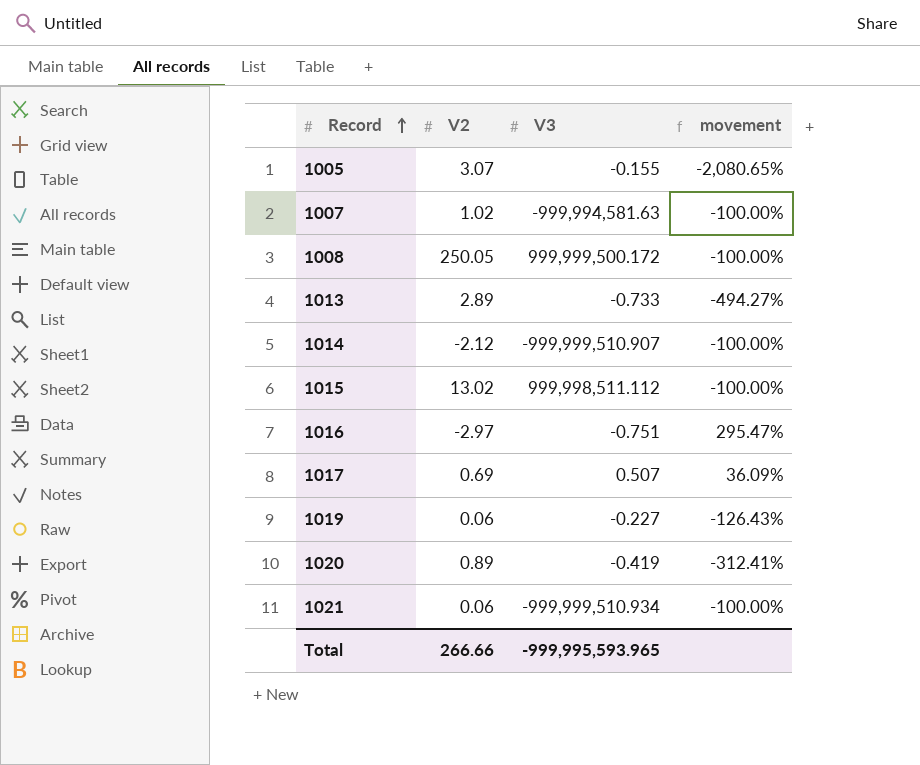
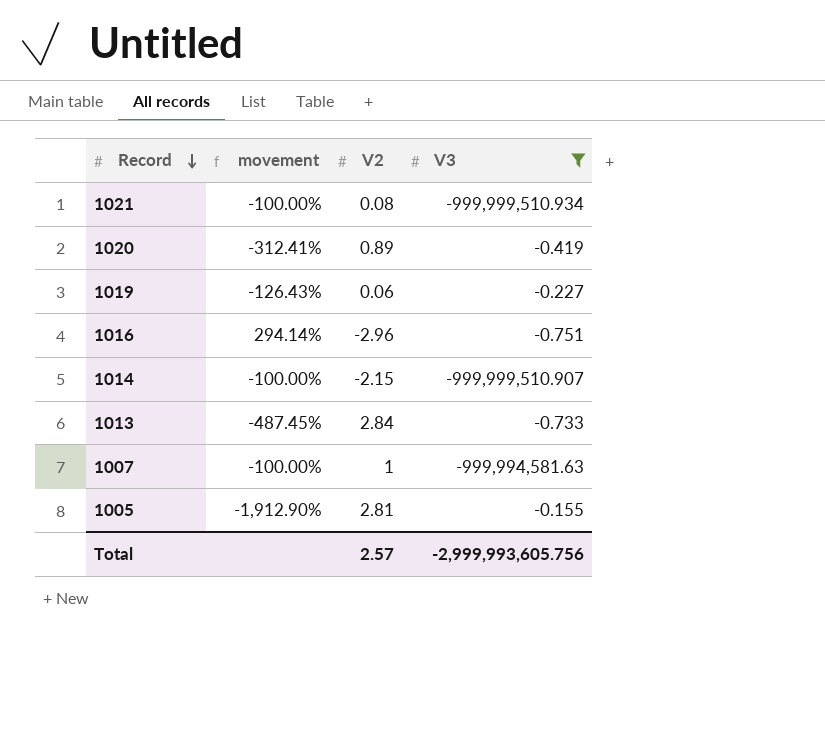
filter: none -> V3 <= -0.155
row order: Record ascending -> Record descending
column movement | position: 4 -> 2
1021 | V2: 0.06 -> 0.08
1016 | movement: 295.47% -> 294.14%
1016 | V2: -2.97 -> -2.96
1014 | V2: -2.12 -> -2.15
1013 | movement: -494.27% -> -487.45%
1013 | V2: 2.89 -> 2.84
1007 | V2: 1.02 -> 1
1005 | movement: -2,080.65% -> -1,912.90%
1005 | V2: 3.07 -> 2.81
Total | V2: 266.66 -> 2.57
Total | V3: -999,995,593.965 -> -2,999,993,605.756

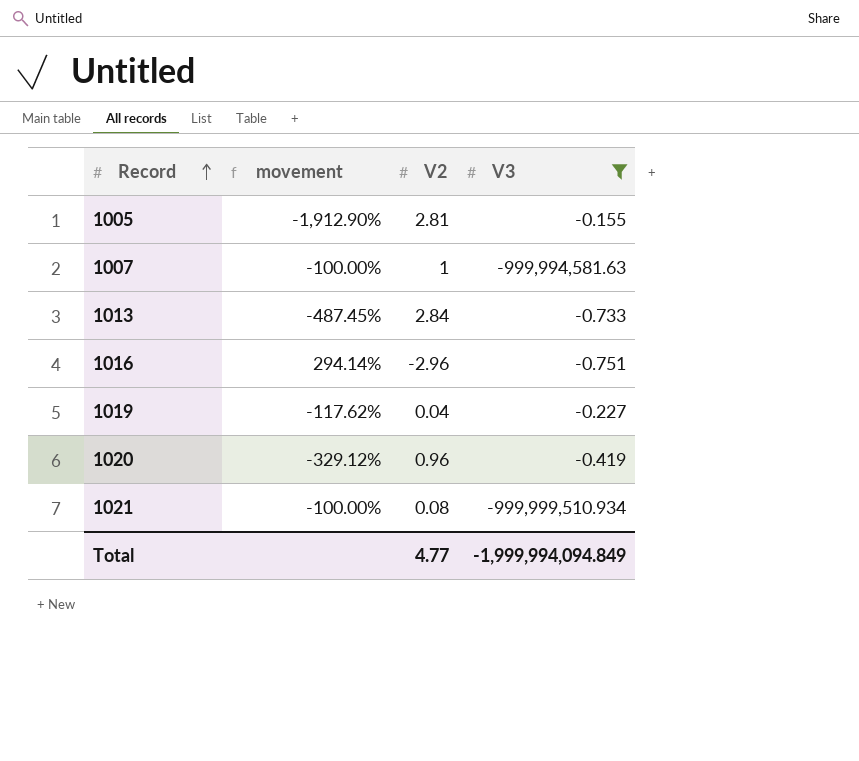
row order: Record descending -> Record ascending
row 1014: -100.00% | -2.15 | -999,999,510.907 -> none
1019 | movement: -126.43% -> -117.62%
1019 | V2: 0.06 -> 0.04
1020 | movement: -312.41% -> -329.12%
1020 | V2: 0.89 -> 0.96
Total | V2: 2.57 -> 4.77
Total | V3: -2,999,993,605.756 -> -1,999,994,094.849

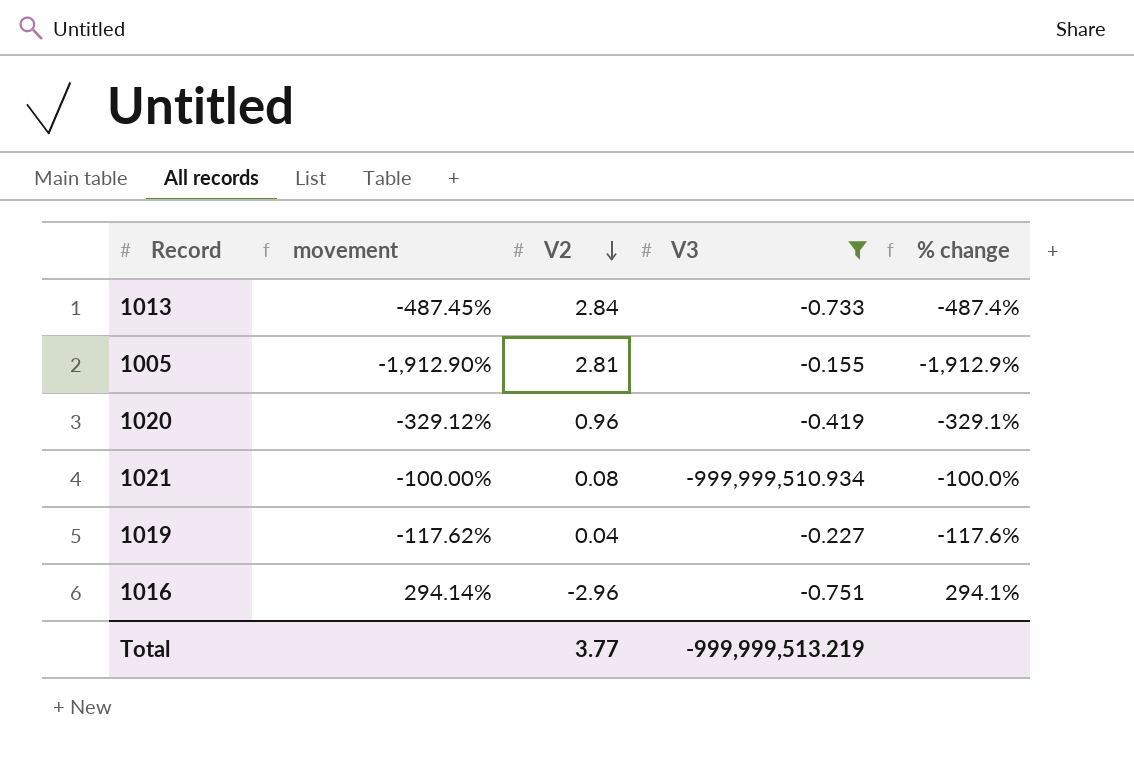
row order: Record ascending -> V2 descending
column % change | formula: none -> ([V2] - [V3]) / [V3]
row 1007: -100.00% | 1 | -999,994,581.63 -> none
Total | V2: 4.77 -> 3.77
Total | V3: -1,999,994,094.849 -> -999,999,513.219

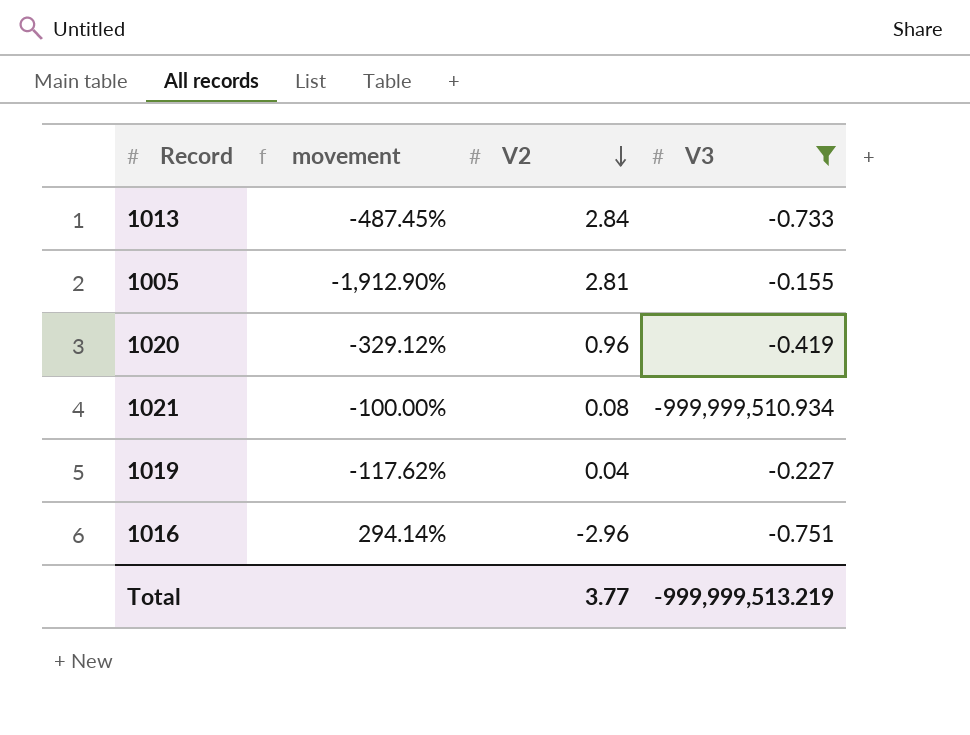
column % change | formula: ([V2] - [V3]) / [V3] -> none

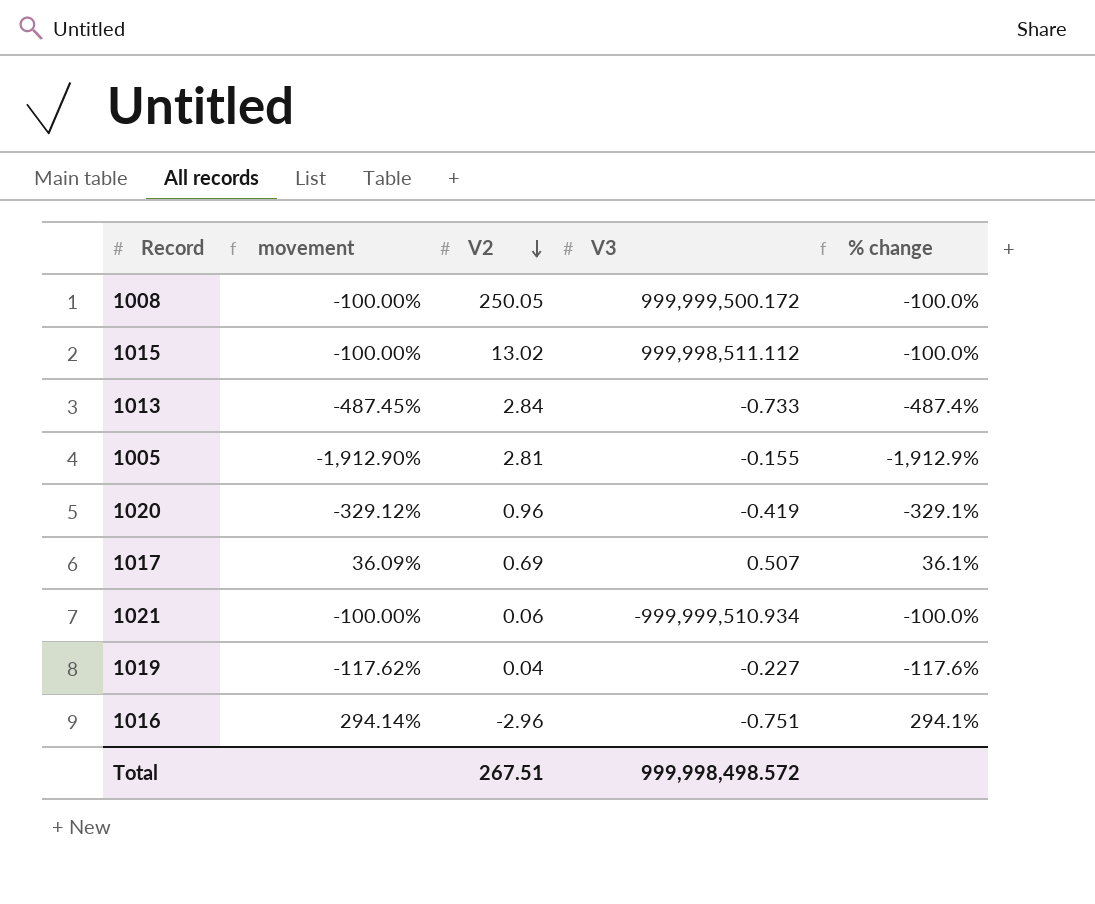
filter: V3 <= -0.155 -> none
column % change | formula: none -> ([V2] - [V3]) / [V3]
1021 | V2: 0.08 -> 0.06
Total | V2: 3.77 -> 267.51
Total | V3: -999,999,513.219 -> 999,998,498.572

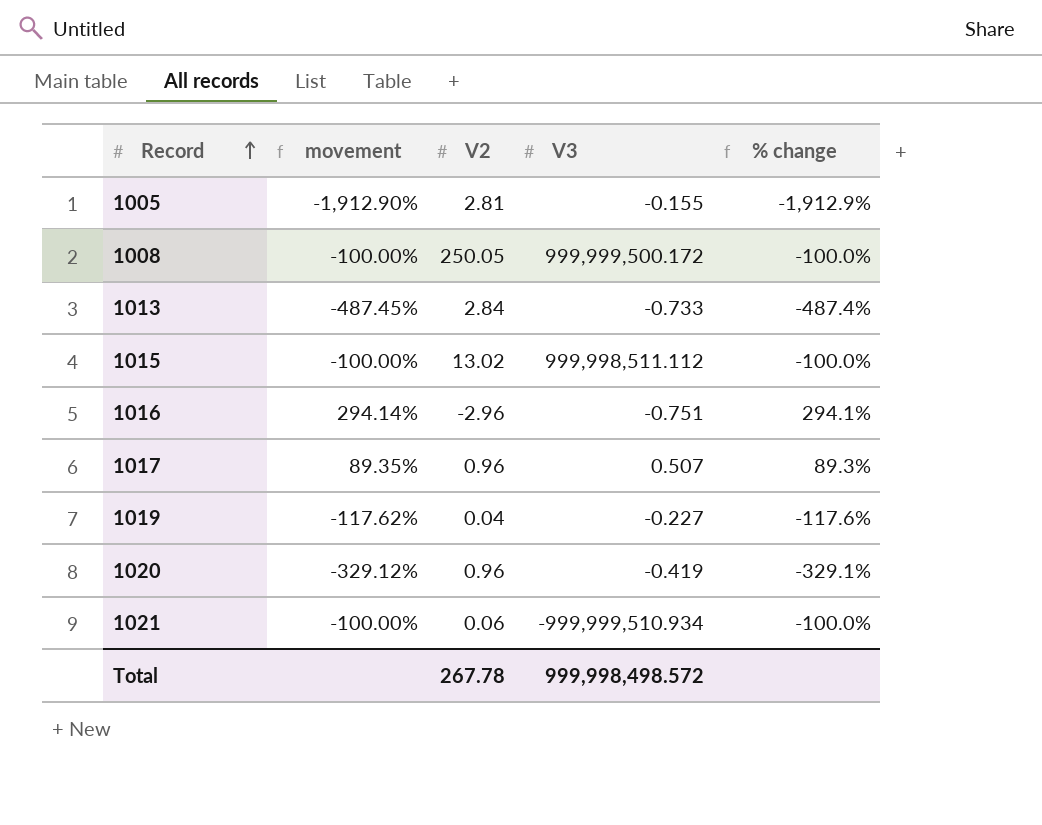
row order: V2 descending -> Record ascending
1017 | movement: 36.09% -> 89.35%
1017 | V2: 0.69 -> 0.96
1017 | % change: 36.1% -> 89.3%
Total | V2: 267.51 -> 267.78

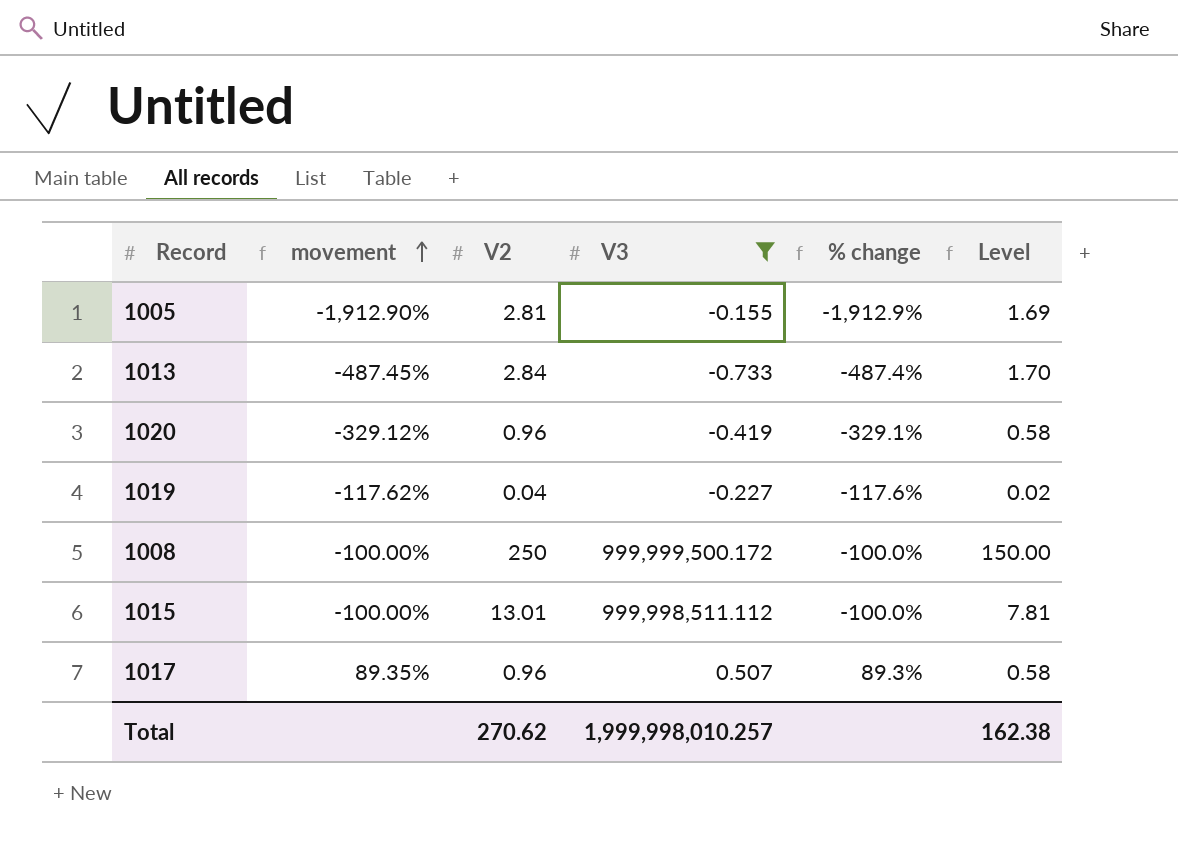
filter: none -> V3 >= -0.733
row order: Record ascending -> movement ascending
column Level | formula: none -> [V2] * 0.6
1008 | V2: 250.05 -> 250
1015 | V2: 13.02 -> 13.01
Total | V2: 267.78 -> 270.62
Total | V3: 999,998,498.572 -> 1,999,998,010.257

